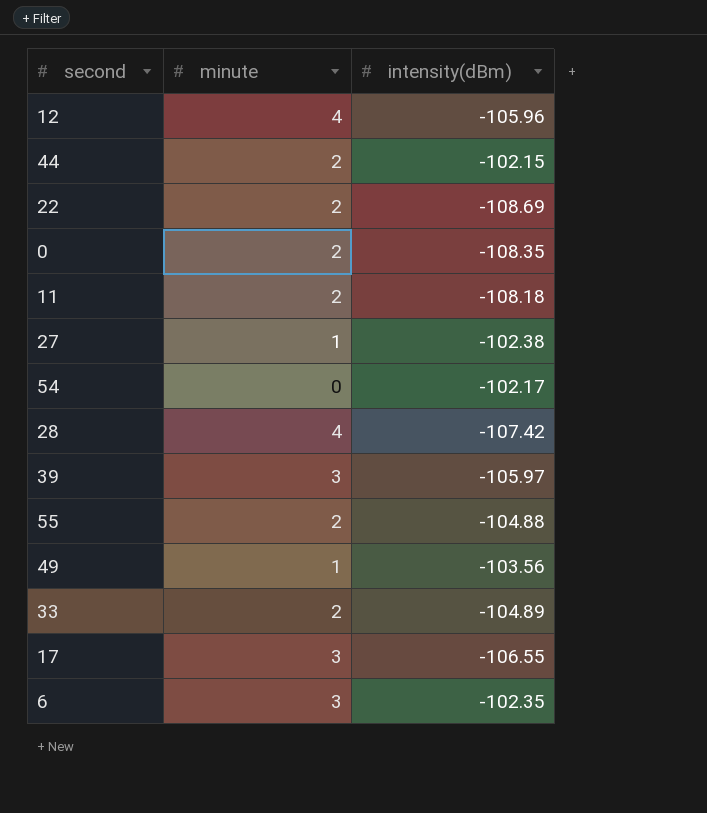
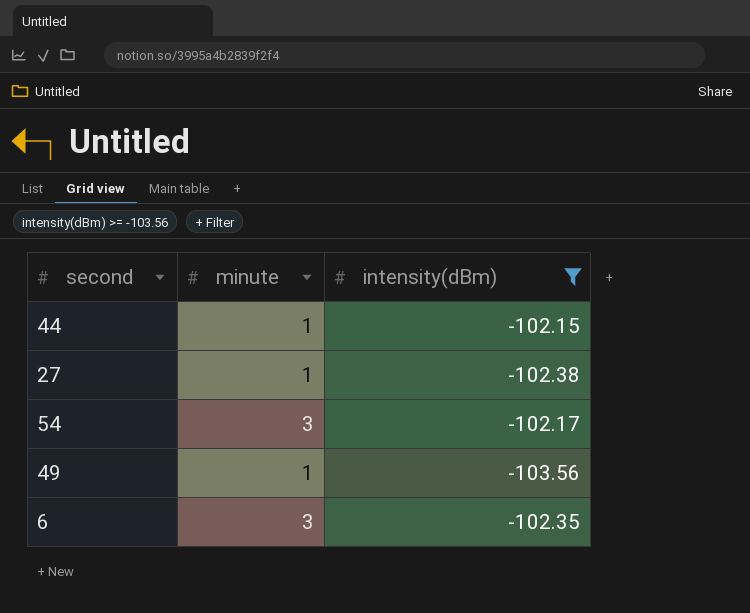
filter: none -> intensity(dBm) >= -103.56
44 | minute: 2 -> 1
54 | minute: 0 -> 3

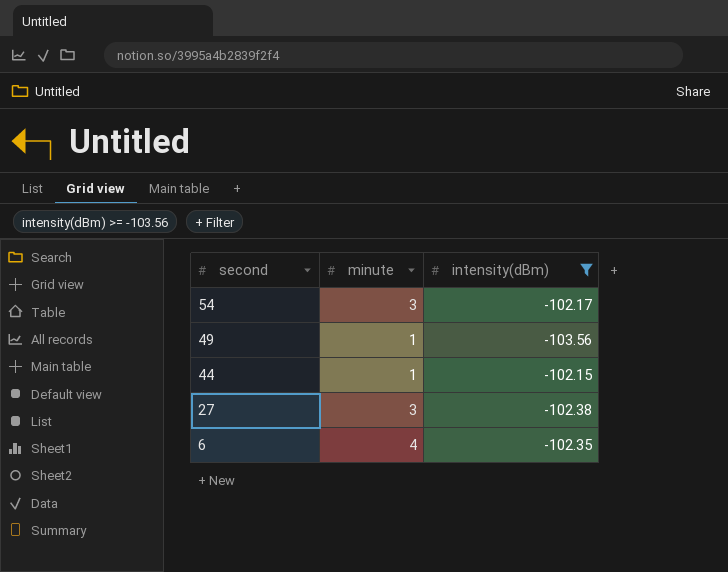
row order: none -> second descending
27 | minute: 1 -> 3
6 | minute: 3 -> 4

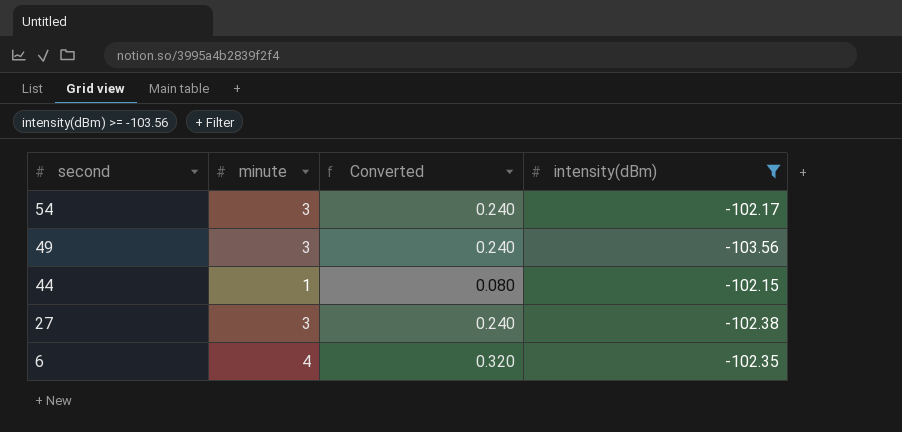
column Converted | formula: none -> [minute] * 0.08
49 | minute: 1 -> 3

